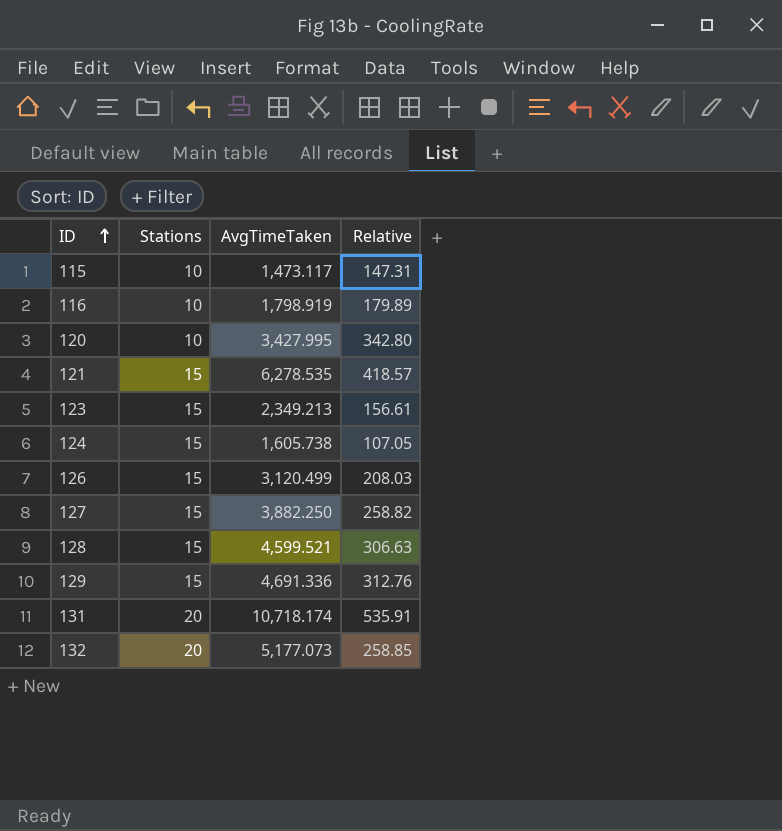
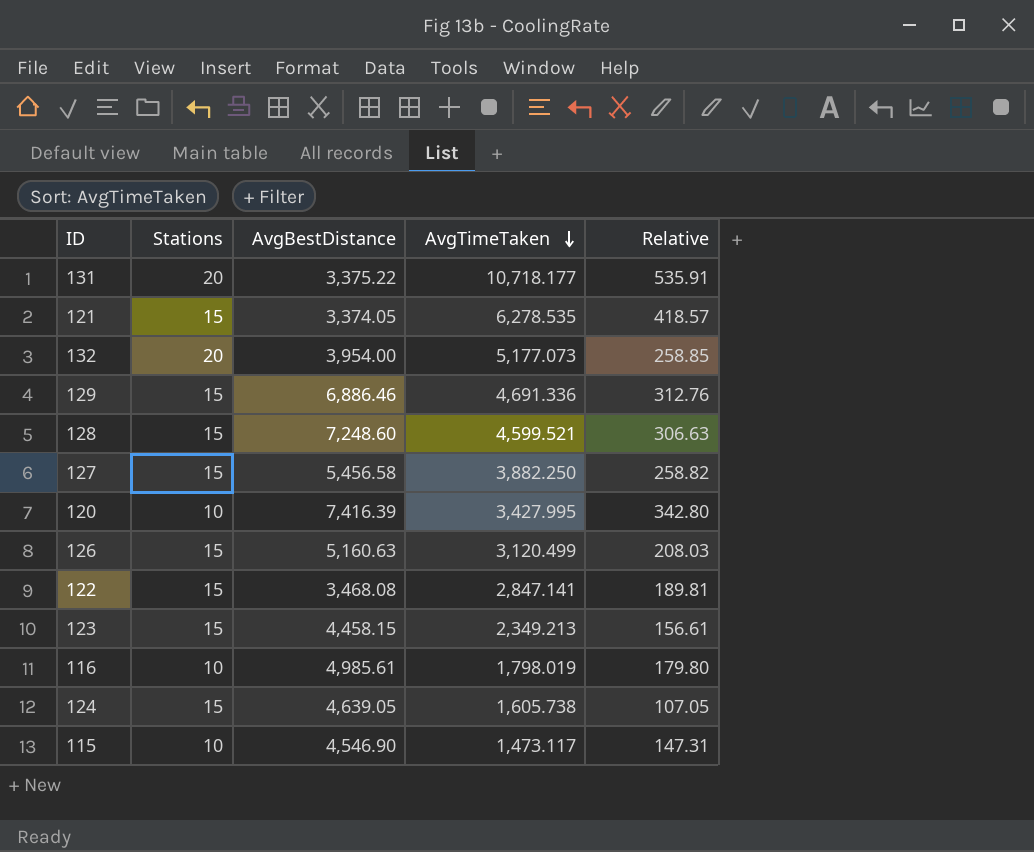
row order: ID ascending -> AvgTimeTaken descending
column AvgBestDistance | position: none -> 3
131 | AvgTimeTaken: 10,718.174 -> 10,718.177
row 122: none -> 15 | 3,468.08 | 2,847.141 | 189.81
116 | AvgTimeTaken: 1,798.919 -> 1,798.019
116 | Relative: 179.89 -> 179.80

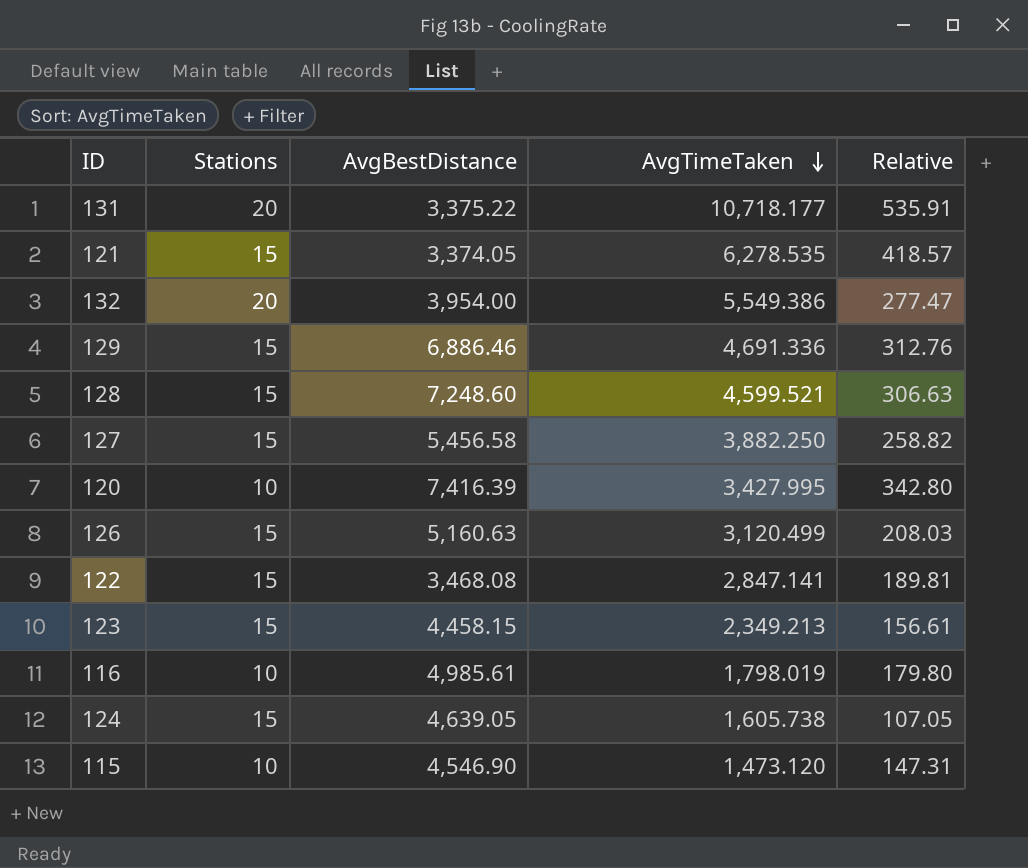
132 | AvgTimeTaken: 5,177.073 -> 5,549.386
132 | Relative: 258.85 -> 277.47
115 | AvgTimeTaken: 1,473.117 -> 1,473.120

